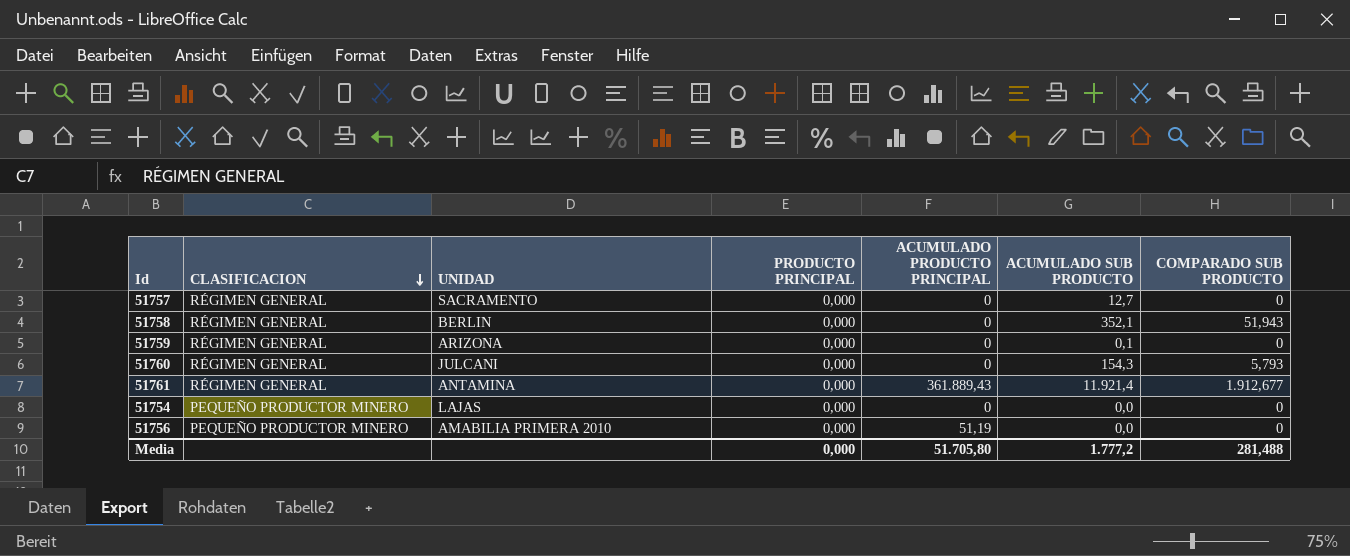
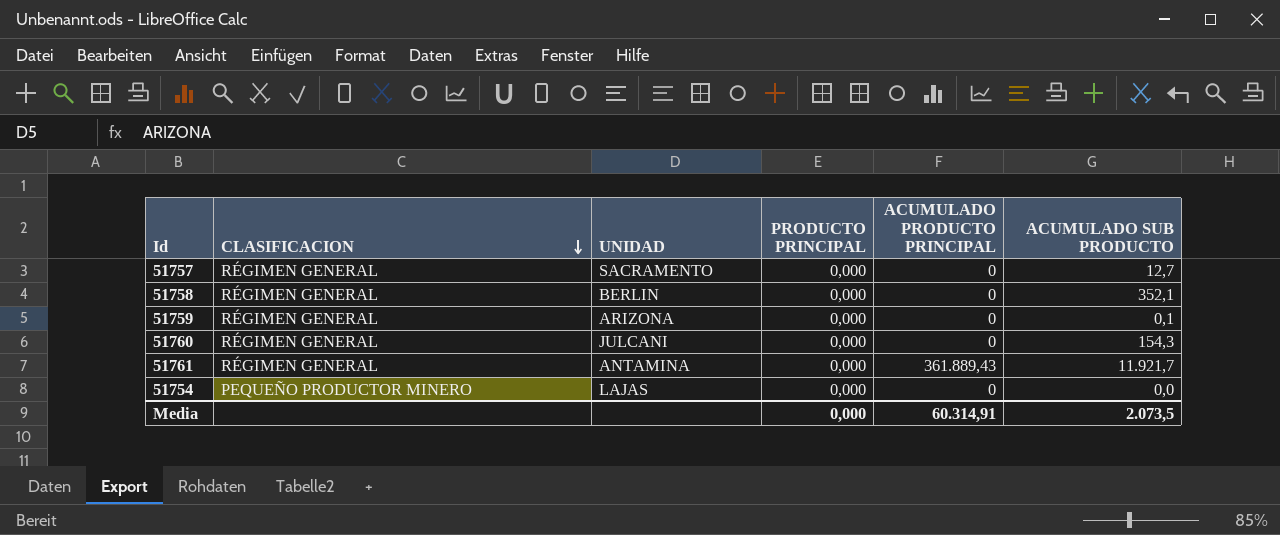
column COMPARADO SUB PRODUCTO | position: 7 -> none
row 51756: PEQUEÑO PRODUCTOR MINERO | AMABILIA PRIMERA 2010 | 0,000 | 51,19 | 0,0 | 0 -> none
51761 | ACUMULADO SUB PRODUCTO: 11.921,4 -> 11.921,7
Media | ACUMULADO PRODUCTO PRINCIPAL: 51.705,80 -> 60.314,91
Media | ACUMULADO SUB PRODUCTO: 1.777,2 -> 2.073,5

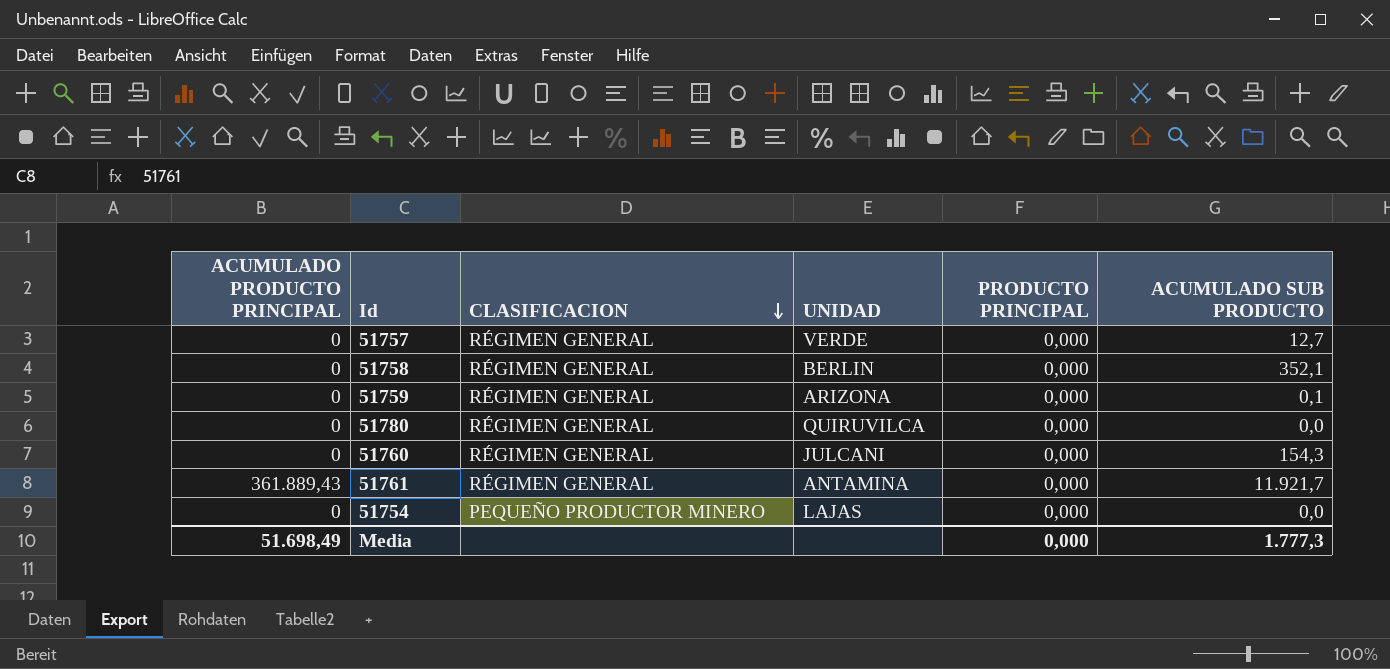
column ACUMULADO PRODUCTO PRINCIPAL | position: 5 -> 1
51757 | UNIDAD: SACRAMENTO -> VERDE
row 51780: none -> 0 | RÉGIMEN GENERAL | QUIRUVILCA | 0,000 | 0,0
Media | ACUMULADO PRODUCTO PRINCIPAL: 60.314,91 -> 51.698,49
Media | ACUMULADO SUB PRODUCTO: 2.073,5 -> 1.777,3

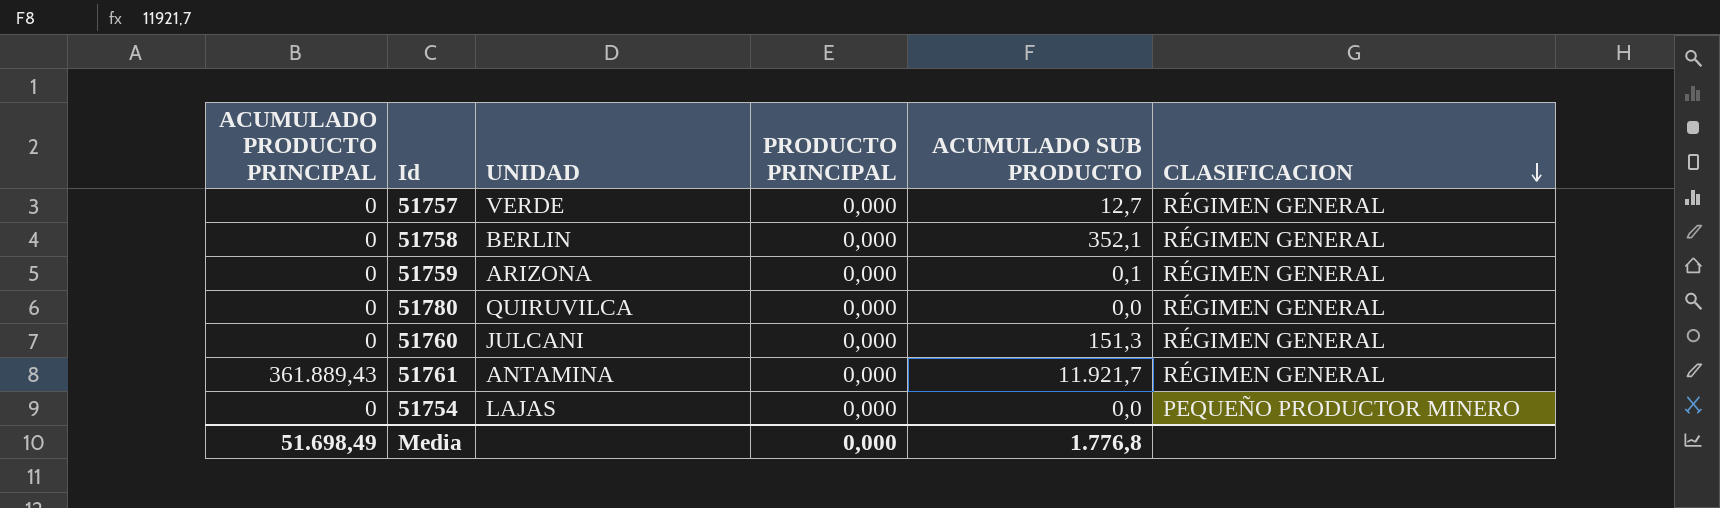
column CLASIFICACION | position: 3 -> 6
51760 | ACUMULADO SUB PRODUCTO: 154,3 -> 151,3
Media | ACUMULADO SUB PRODUCTO: 1.777,3 -> 1.776,8

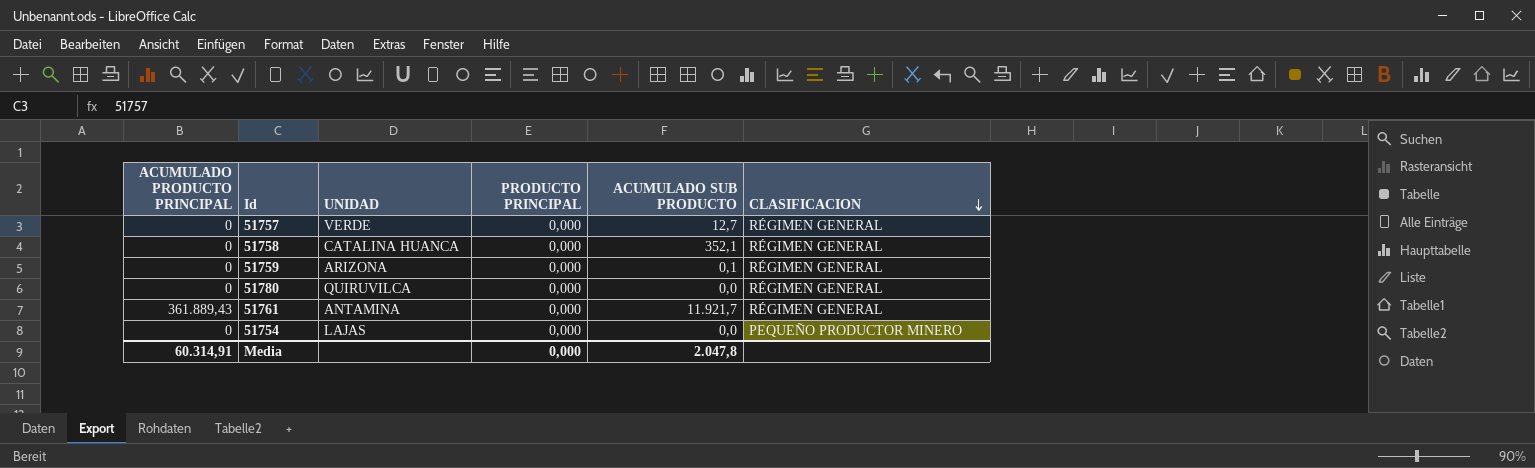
row 51760: 0 | JULCANI | 0,000 | 151,3 | RÉGIMEN GENERAL -> none
51758 | UNIDAD: BERLIN -> CATALINA HUANCA
Media | ACUMULADO PRODUCTO PRINCIPAL: 51.698,49 -> 60.314,91
Media | ACUMULADO SUB PRODUCTO: 1.776,8 -> 2.047,8

